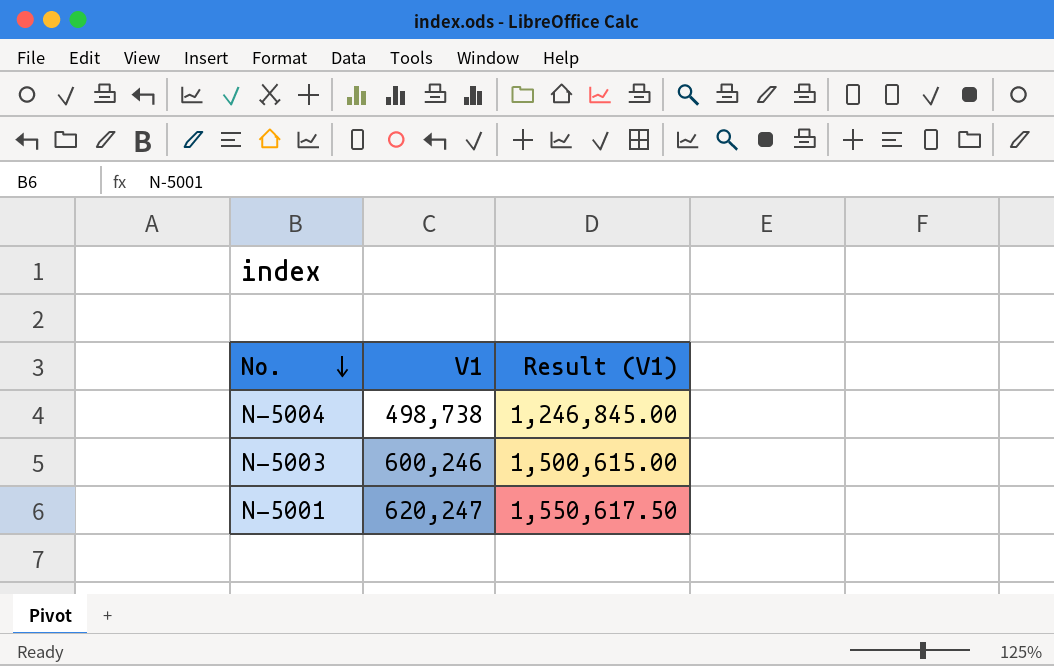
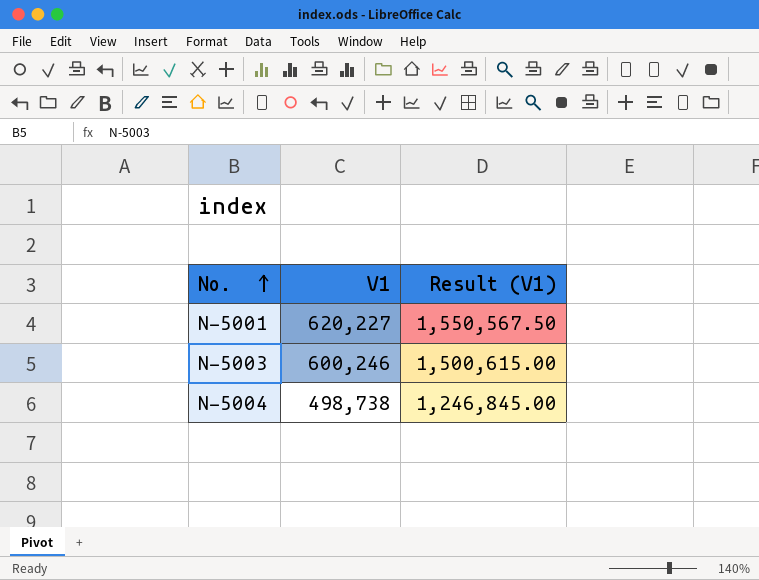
row order: No. descending -> No. ascending
N-5001 | V1: 620,247 -> 620,227
N-5001 | Result (V1): 1,550,617.50 -> 1,550,567.50

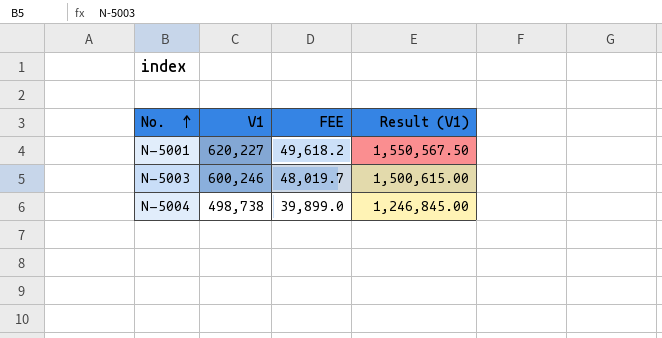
column FEE | formula: none -> [V1] * 0.08

